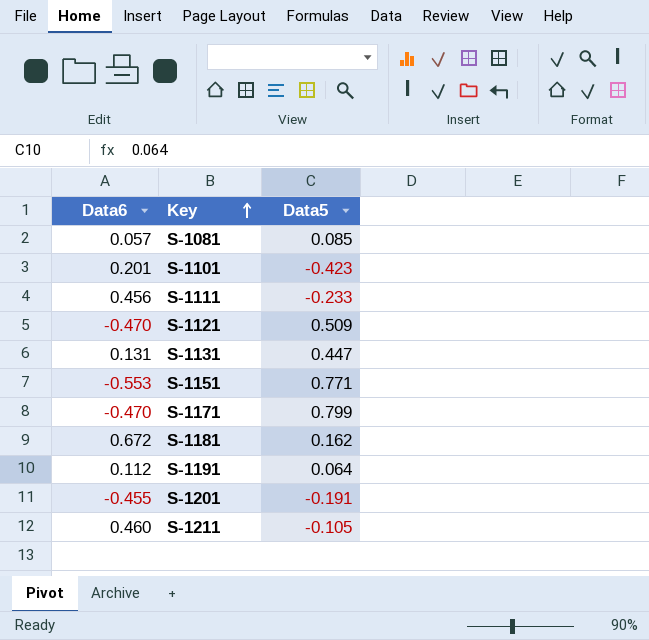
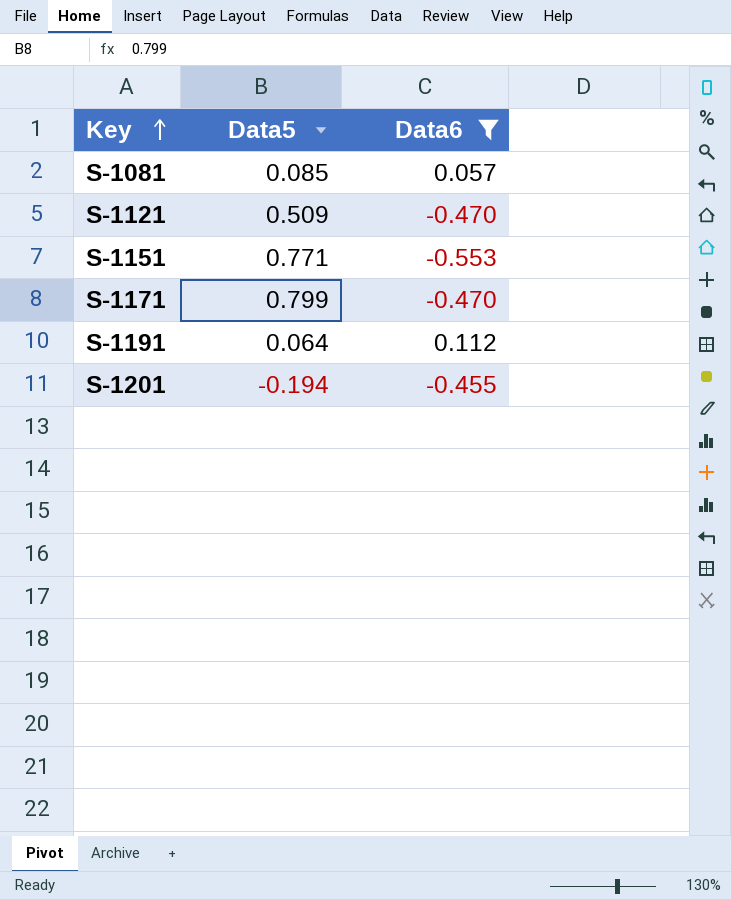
filter: none -> Data6 <= 0.112
column Data6 | position: 1 -> 3
S-1201 | Data5: -0.191 -> -0.194

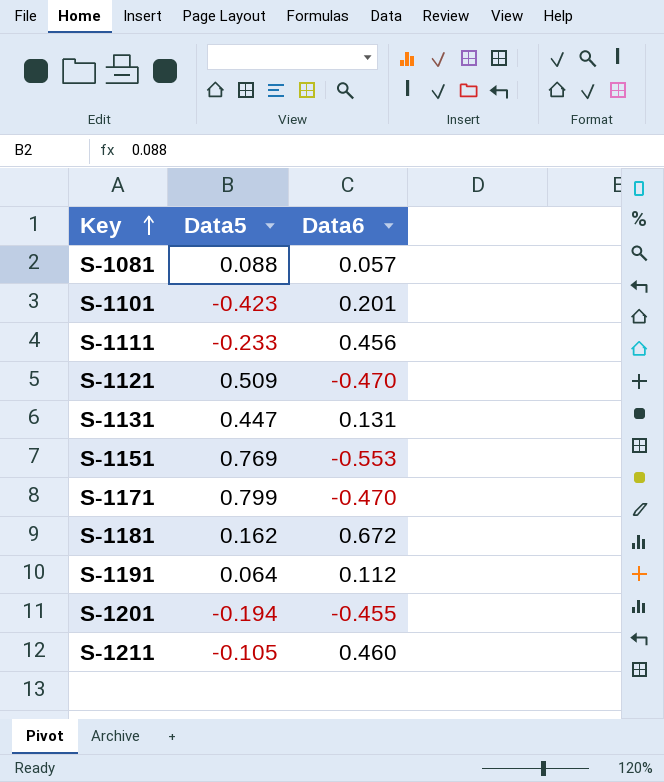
filter: Data6 <= 0.112 -> none
S-1081 | Data5: 0.085 -> 0.088
S-1151 | Data5: 0.771 -> 0.769

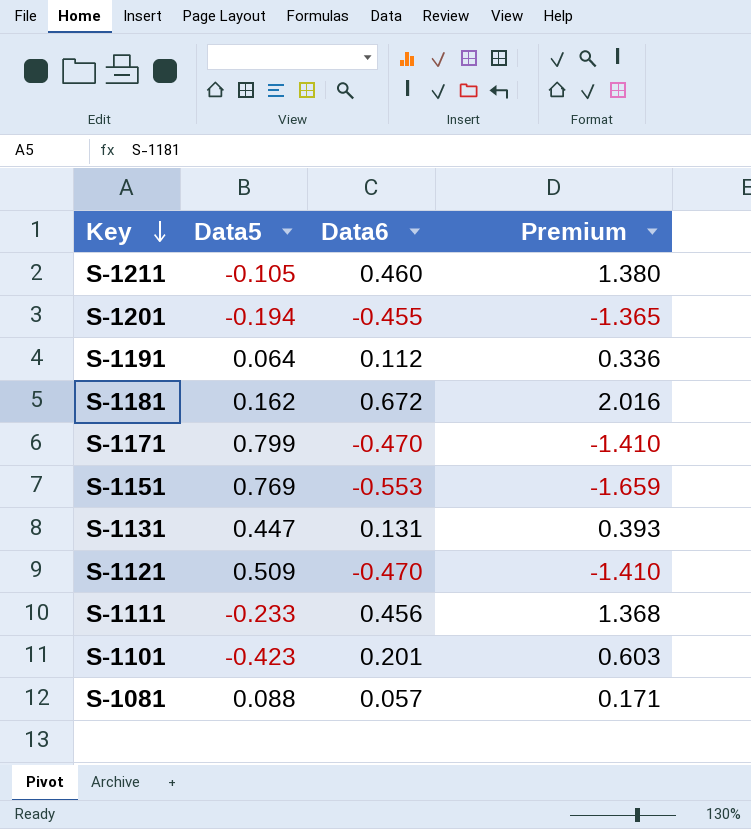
row order: Key ascending -> Key descending
column Premium | formula: none -> [Data6] * 3

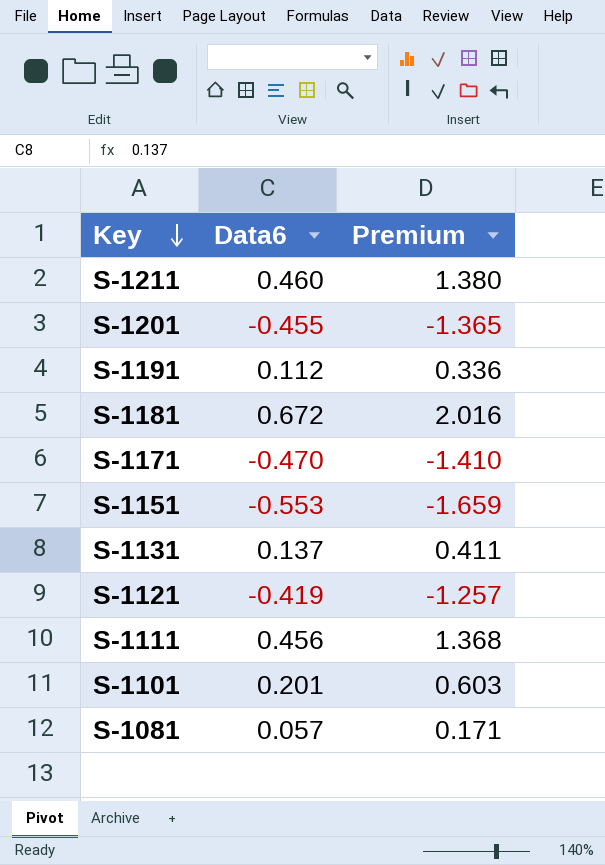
column Data5 | position: 2 -> none
S-1131 | Data6: 0.131 -> 0.137
S-1131 | Premium: 0.393 -> 0.411
S-1121 | Data6: -0.470 -> -0.419
S-1121 | Premium: -1.410 -> -1.257

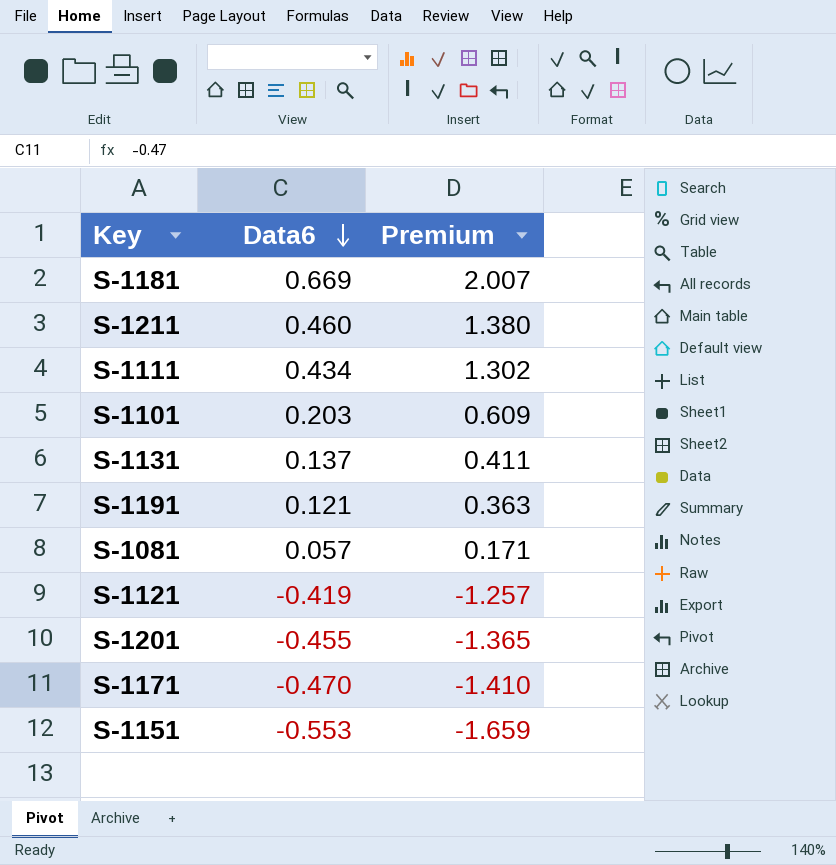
row order: Key descending -> Data6 descending
S-1181 | Data6: 0.672 -> 0.669
S-1181 | Premium: 2.016 -> 2.007
S-1111 | Data6: 0.456 -> 0.434
S-1111 | Premium: 1.368 -> 1.302
S-1101 | Data6: 0.201 -> 0.203
S-1101 | Premium: 0.603 -> 0.609
S-1191 | Data6: 0.112 -> 0.121
S-1191 | Premium: 0.336 -> 0.363

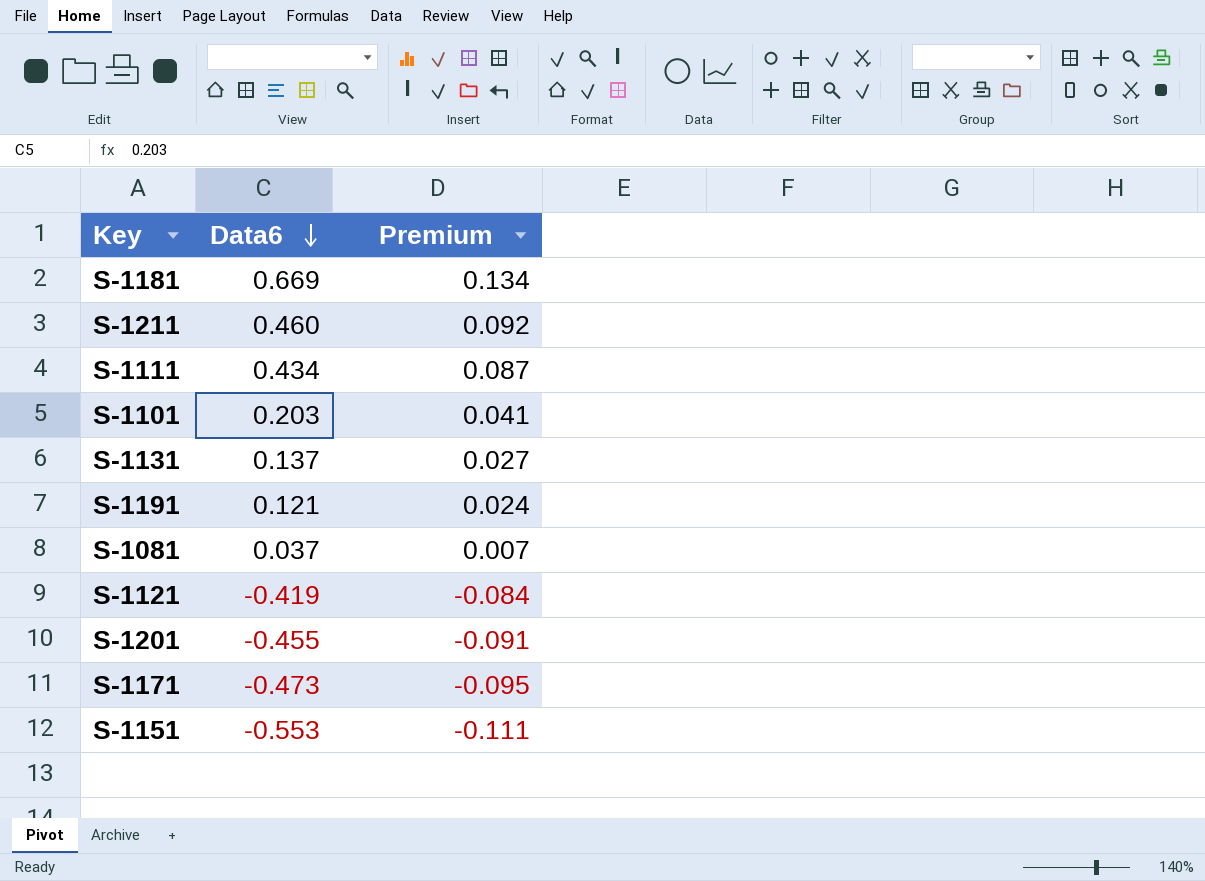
column Premium | formula: [Data6] * 3 -> [Data6] * 0.2
S-1081 | Data6: 0.057 -> 0.037
S-1171 | Data6: -0.470 -> -0.473

